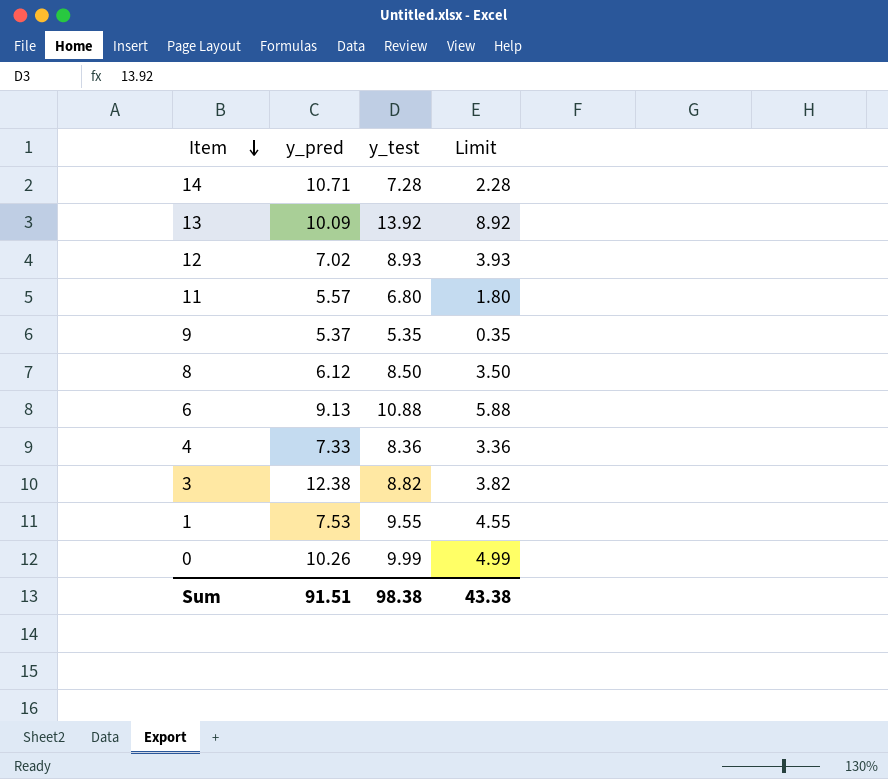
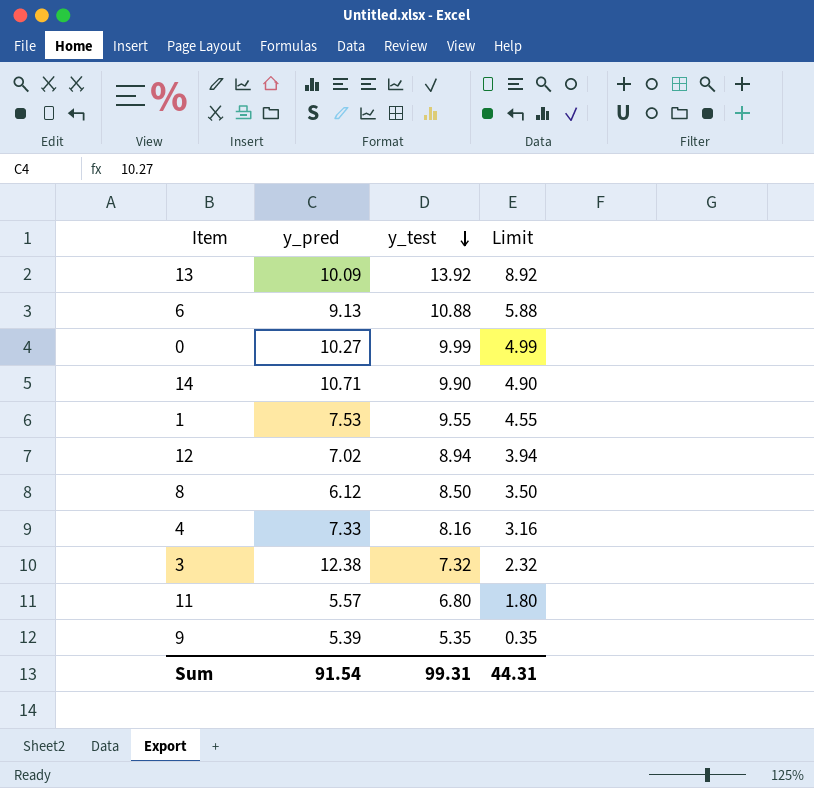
row order: Item descending -> y_test descending
0 | y_pred: 10.26 -> 10.27
14 | y_test: 7.28 -> 9.90
14 | Limit: 2.28 -> 4.90
12 | y_test: 8.93 -> 8.94
12 | Limit: 3.93 -> 3.94
4 | y_test: 8.36 -> 8.16
4 | Limit: 3.36 -> 3.16
3 | y_test: 8.82 -> 7.32
3 | Limit: 3.82 -> 2.32
9 | y_pred: 5.37 -> 5.39
Sum | y_pred: 91.51 -> 91.54
Sum | y_test: 98.38 -> 99.31
Sum | Limit: 43.38 -> 44.31

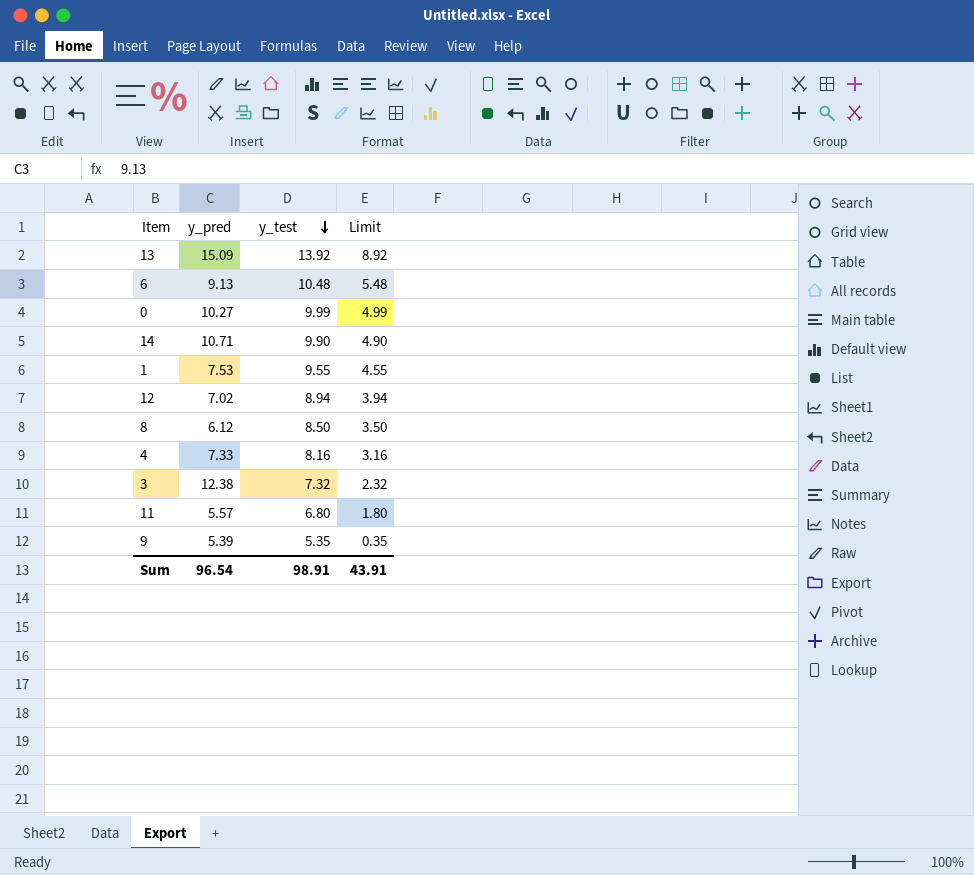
13 | y_pred: 10.09 -> 15.09
6 | y_test: 10.88 -> 10.48
6 | Limit: 5.88 -> 5.48
Sum | y_pred: 91.54 -> 96.54
Sum | y_test: 99.31 -> 98.91
Sum | Limit: 44.31 -> 43.91

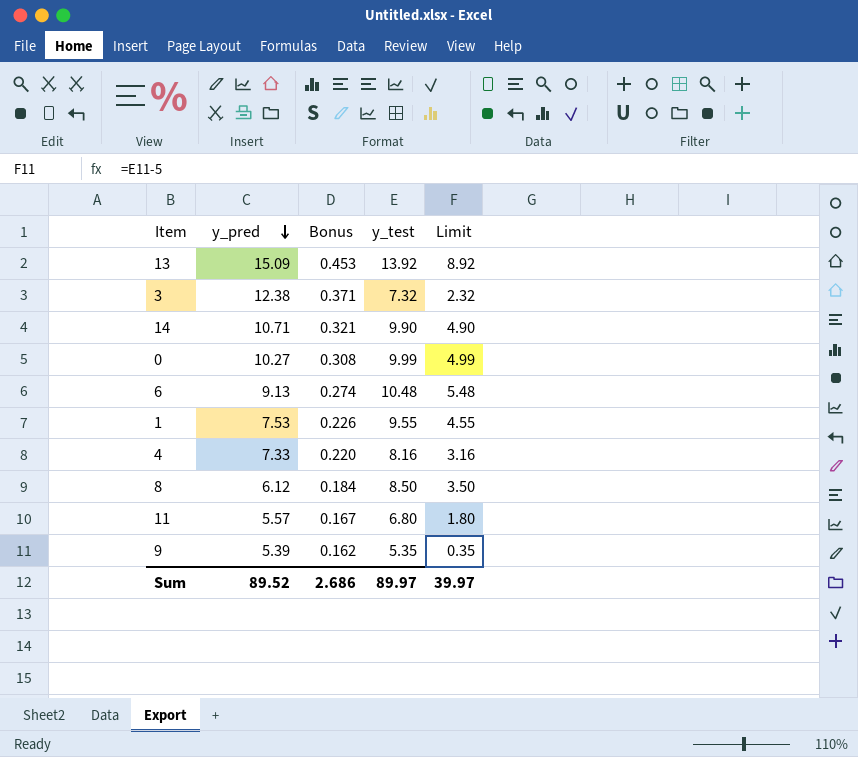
row order: y_test descending -> y_pred descending
column Bonus | formula: none -> [y_pred] * 0.03
row 12: 7.02 | 8.94 | 3.94 -> none
Sum | y_pred: 96.54 -> 89.52
Sum | y_test: 98.91 -> 89.97
Sum | Limit: 43.91 -> 39.97

